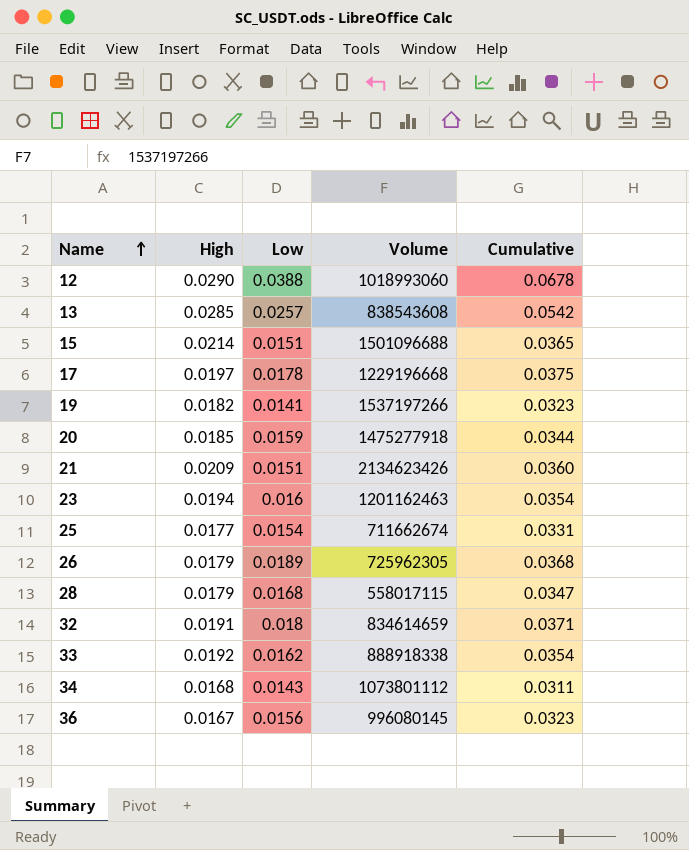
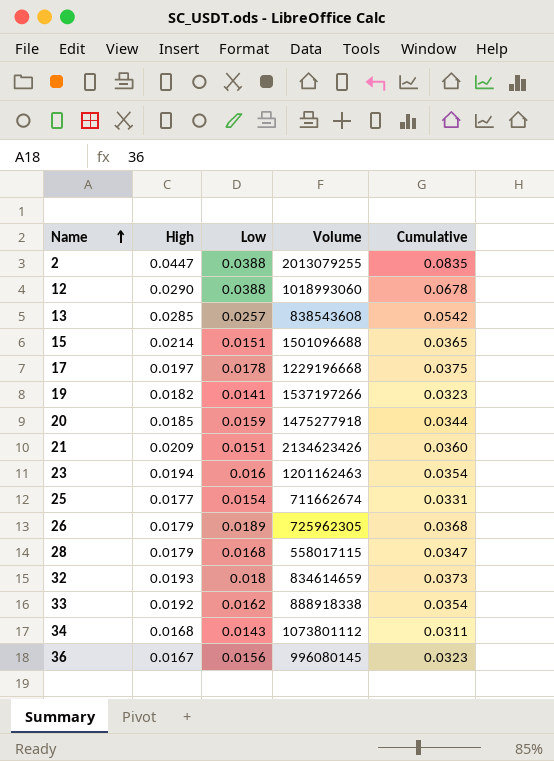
row 2: none -> 0.0447 | 0.0388 | 2013079255 | 0.0835
32 | High: 0.0191 -> 0.0193
32 | Cumulative: 0.0371 -> 0.0373

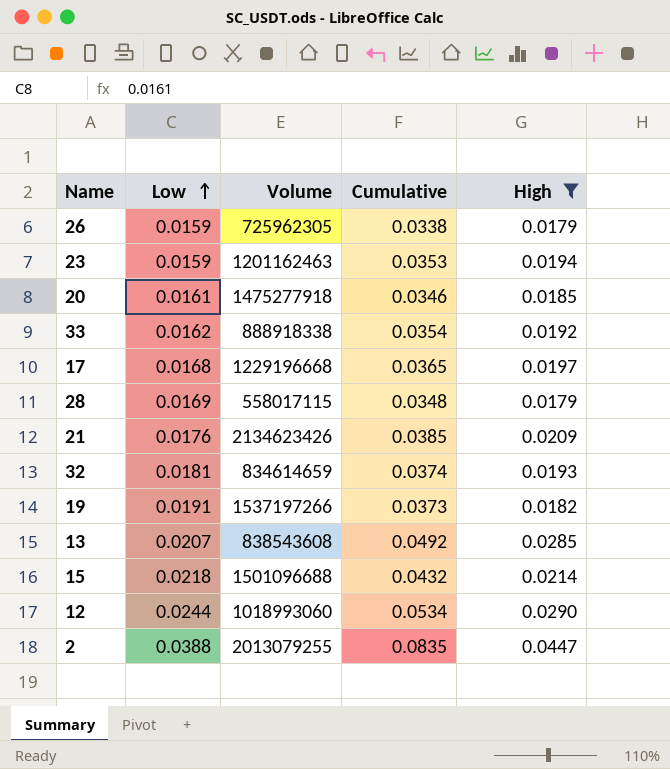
filter: none -> High >= 0.0179
row order: Name ascending -> Low ascending
column High | position: 2 -> 5
26 | Low: 0.0189 -> 0.0159
26 | Cumulative: 0.0368 -> 0.0338
23 | Low: 0.016 -> 0.0159
23 | Cumulative: 0.0354 -> 0.0353
20 | Low: 0.0159 -> 0.0161
20 | Cumulative: 0.0344 -> 0.0346
17 | Low: 0.0178 -> 0.0168
17 | Cumulative: 0.0375 -> 0.0365
28 | Low: 0.0168 -> 0.0169
28 | Cumulative: 0.0347 -> 0.0348
21 | Low: 0.0151 -> 0.0176
21 | Cumulative: 0.0360 -> 0.0385
32 | Low: 0.018 -> 0.0181
32 | Cumulative: 0.0373 -> 0.0374
19 | Low: 0.0141 -> 0.0191
19 | Cumulative: 0.0323 -> 0.0373
13 | Low: 0.0257 -> 0.0207
13 | Cumulative: 0.0542 -> 0.0492
15 | Low: 0.0151 -> 0.0218
15 | Cumulative: 0.0365 -> 0.0432
12 | Low: 0.0388 -> 0.0244
12 | Cumulative: 0.0678 -> 0.0534

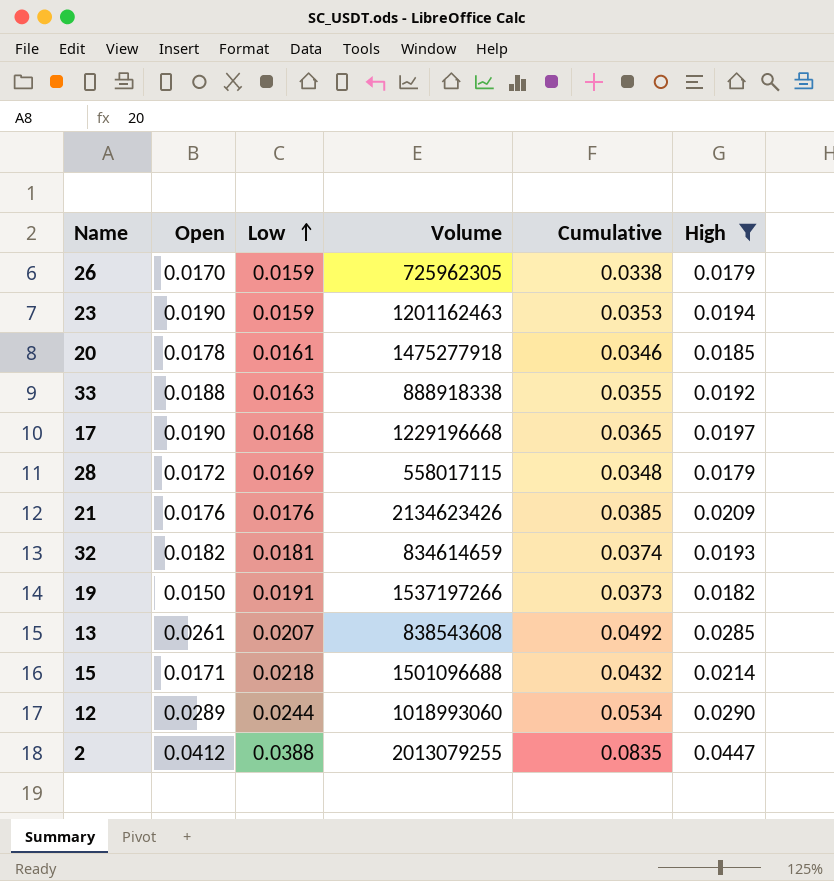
column Open | position: none -> 2
33 | Low: 0.0162 -> 0.0163
33 | Cumulative: 0.0354 -> 0.0355

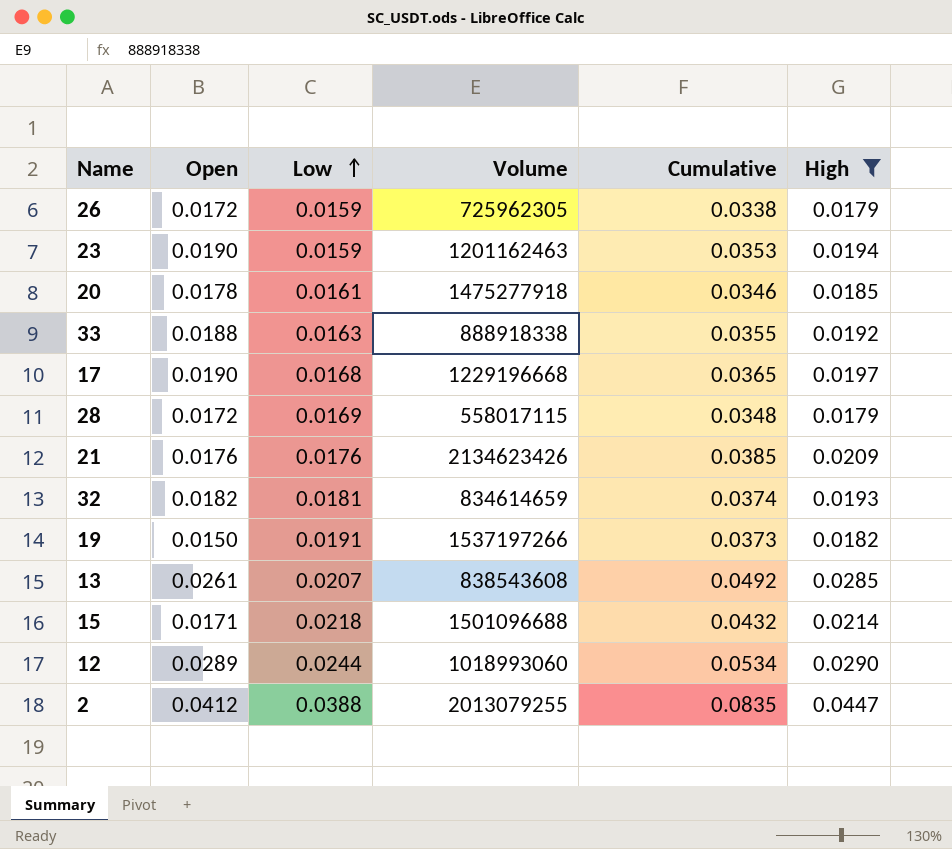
26 | Open: 0.0170 -> 0.0172

